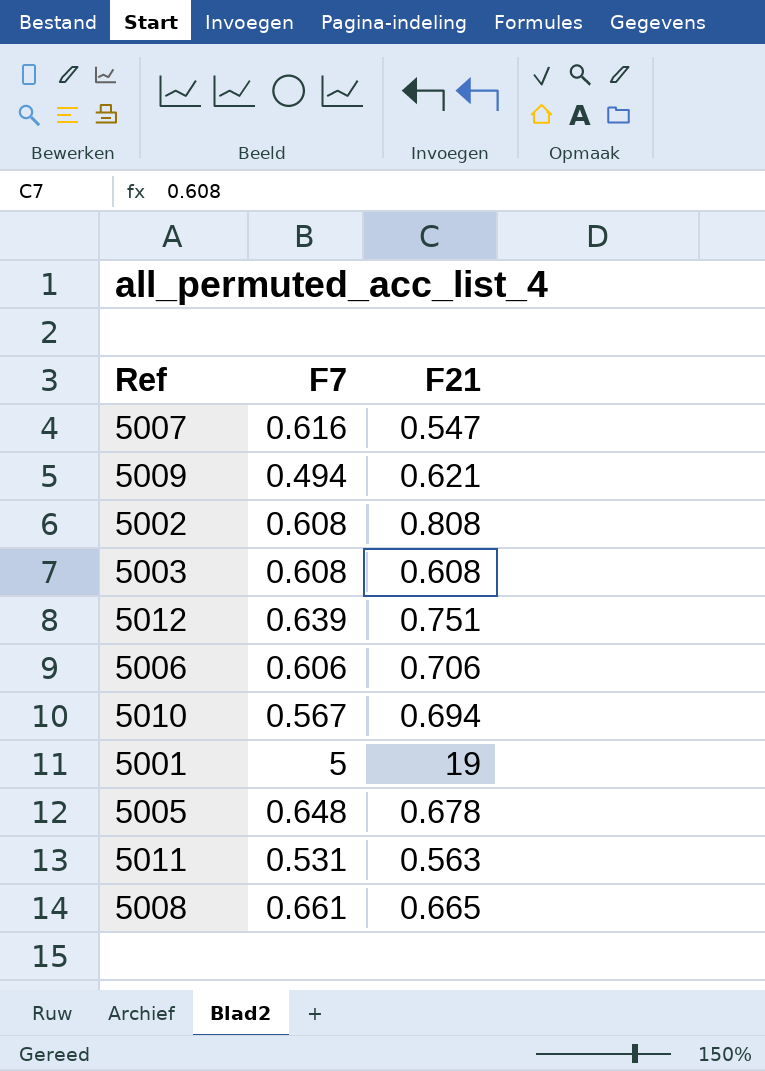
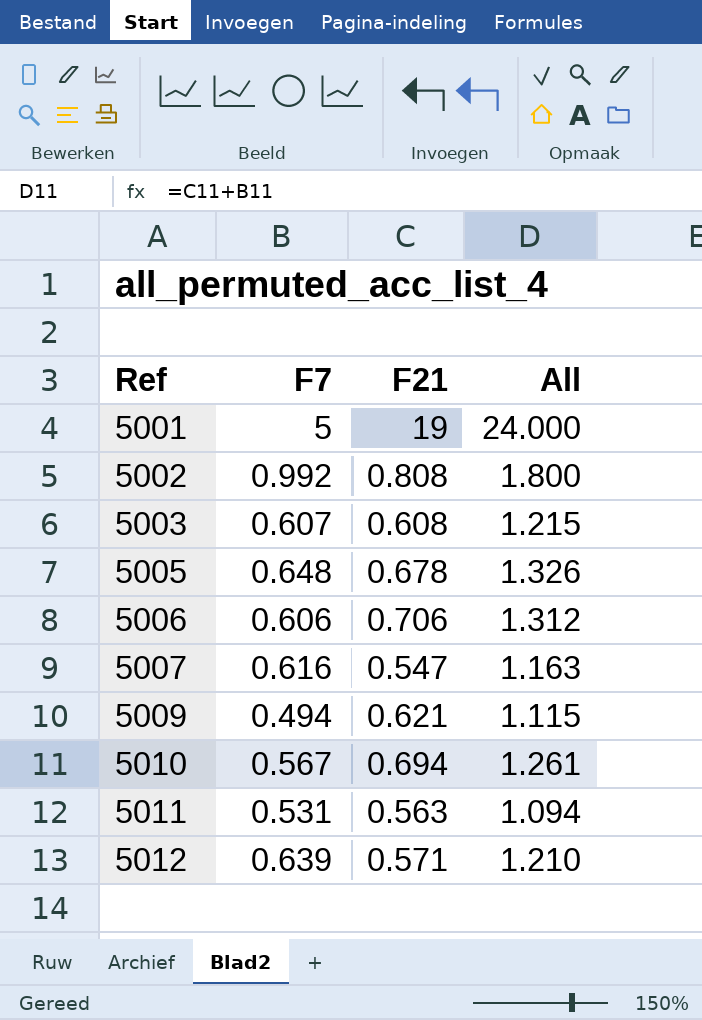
row order: none -> Ref ascending
column All | formula: none -> [F7] + [F21]
row 5008: 0.661 | 0.665 -> none
5002 | F7: 0.608 -> 0.992
5003 | F7: 0.608 -> 0.607
5012 | F21: 0.751 -> 0.571

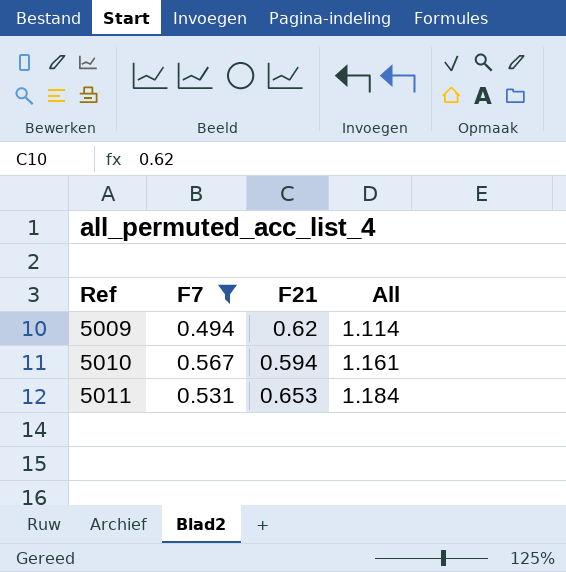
filter: none -> F7 <= 0.567
5009 | F21: 0.621 -> 0.62
5009 | All: 1.115 -> 1.114
5010 | F21: 0.694 -> 0.594
5010 | All: 1.261 -> 1.161
5011 | F21: 0.563 -> 0.653
5011 | All: 1.094 -> 1.184

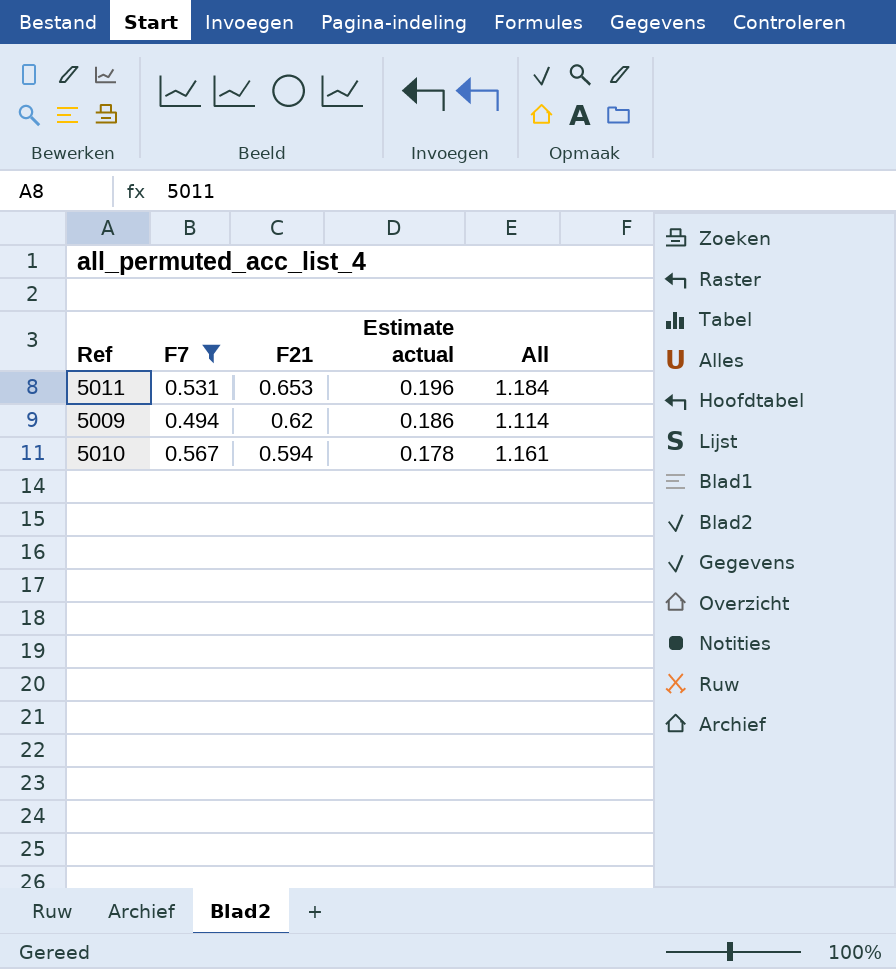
row order: Ref ascending -> F21 descending
column Estimate actual | formula: none -> [F21] * 0.3

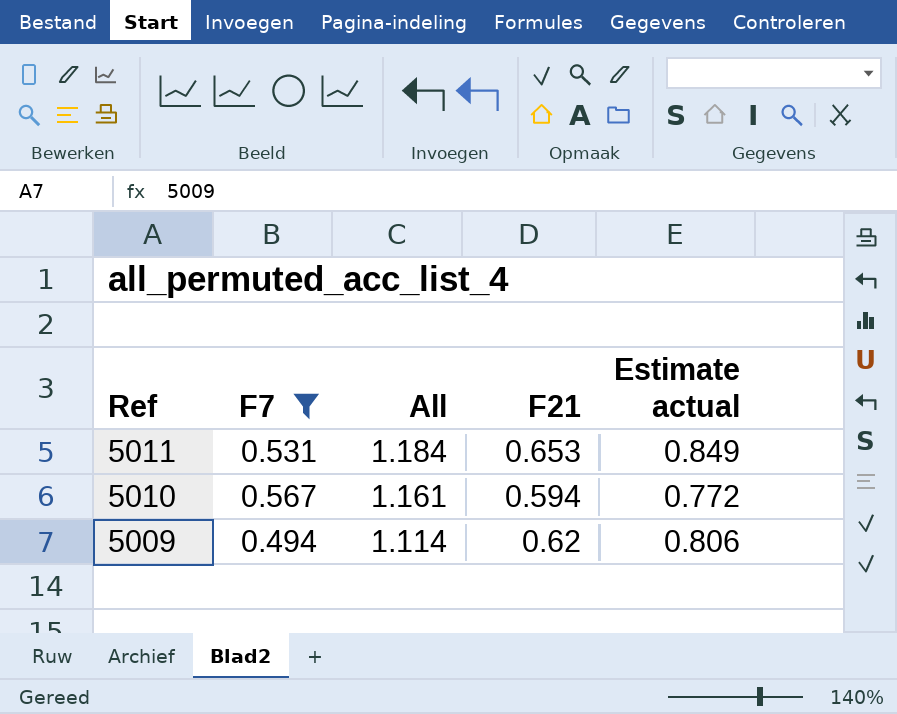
row order: F21 descending -> Ref descending
column All | position: 5 -> 3
column Estimate actual | formula: [F21] * 0.3 -> [F21] * 1.3

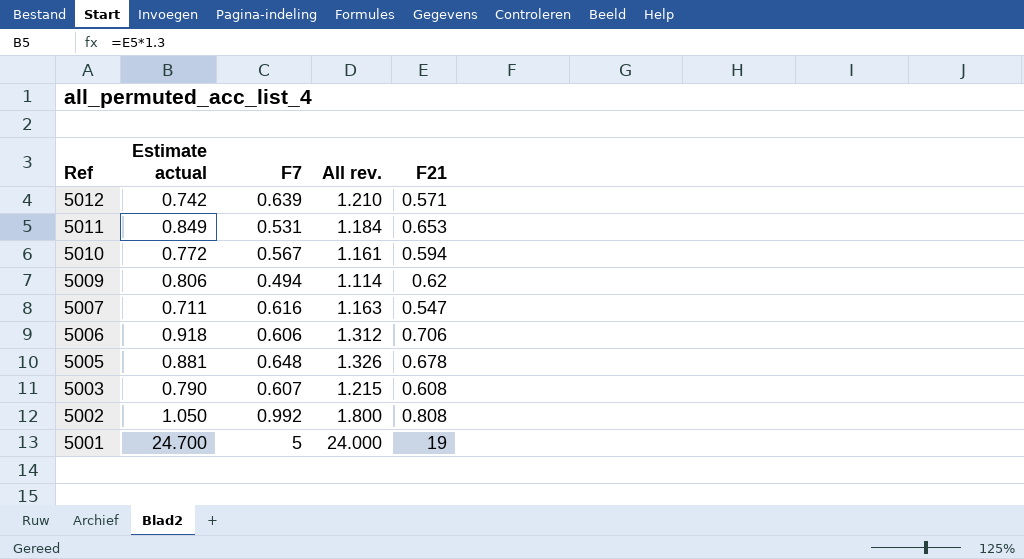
filter: F7 <= 0.567 -> none
column Estimate actual | position: 5 -> 2
column name: All -> All rev.

